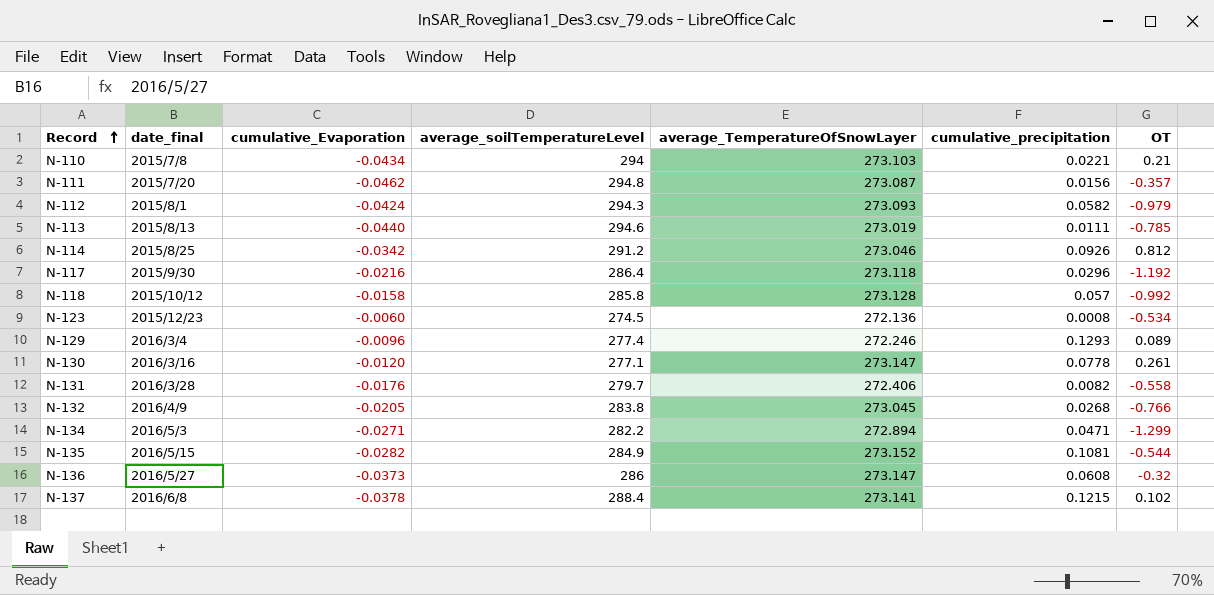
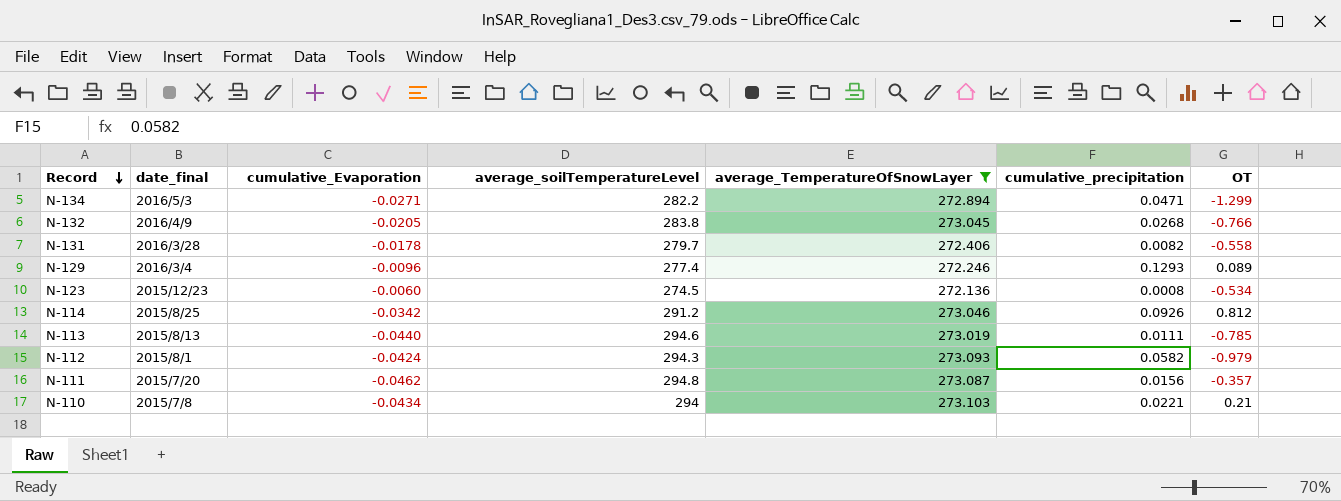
filter: none -> average_TemperatureOfSnowLayer <= 273.103
row order: Record ascending -> Record descending
N-131 | cumulative_Evaporation: -0.0176 -> -0.0178

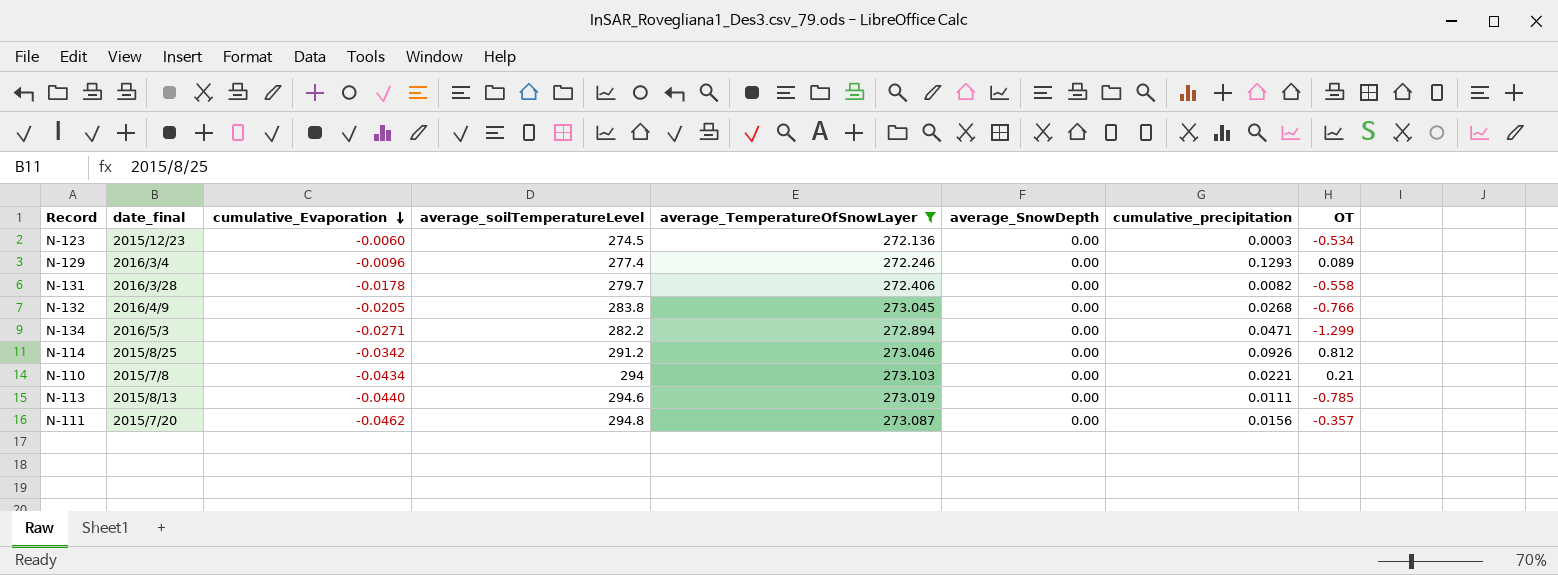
row order: Record descending -> cumulative_Evaporation descending
column average_SnowDepth | position: none -> 6
row N-112: 2015/8/1 | -0.0424 | 294.3 | 273.093 | 0.0582 | -0.979 -> none
N-123 | cumulative_precipitation: 0.0008 -> 0.0003

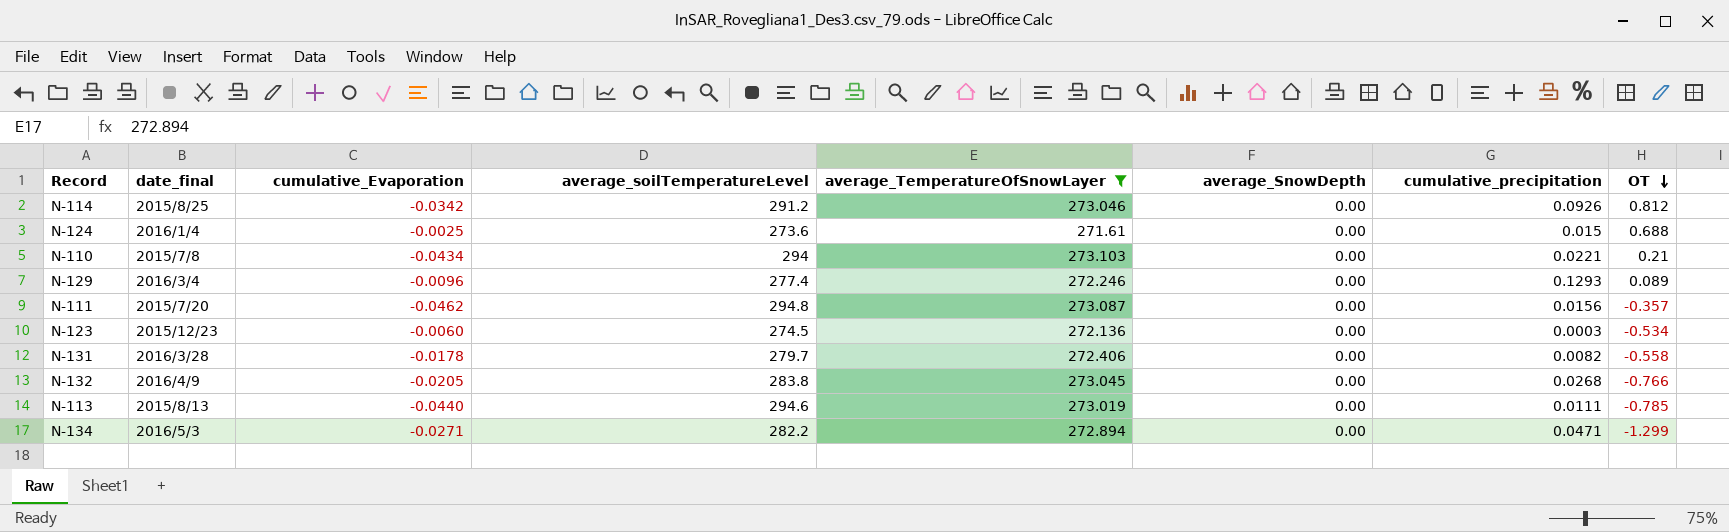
row order: cumulative_Evaporation descending -> OT descending
row N-124: none -> 2016/1/4 | -0.0025 | 273.6 | 271.61 | 0.00 | 0.015 | 0.688

